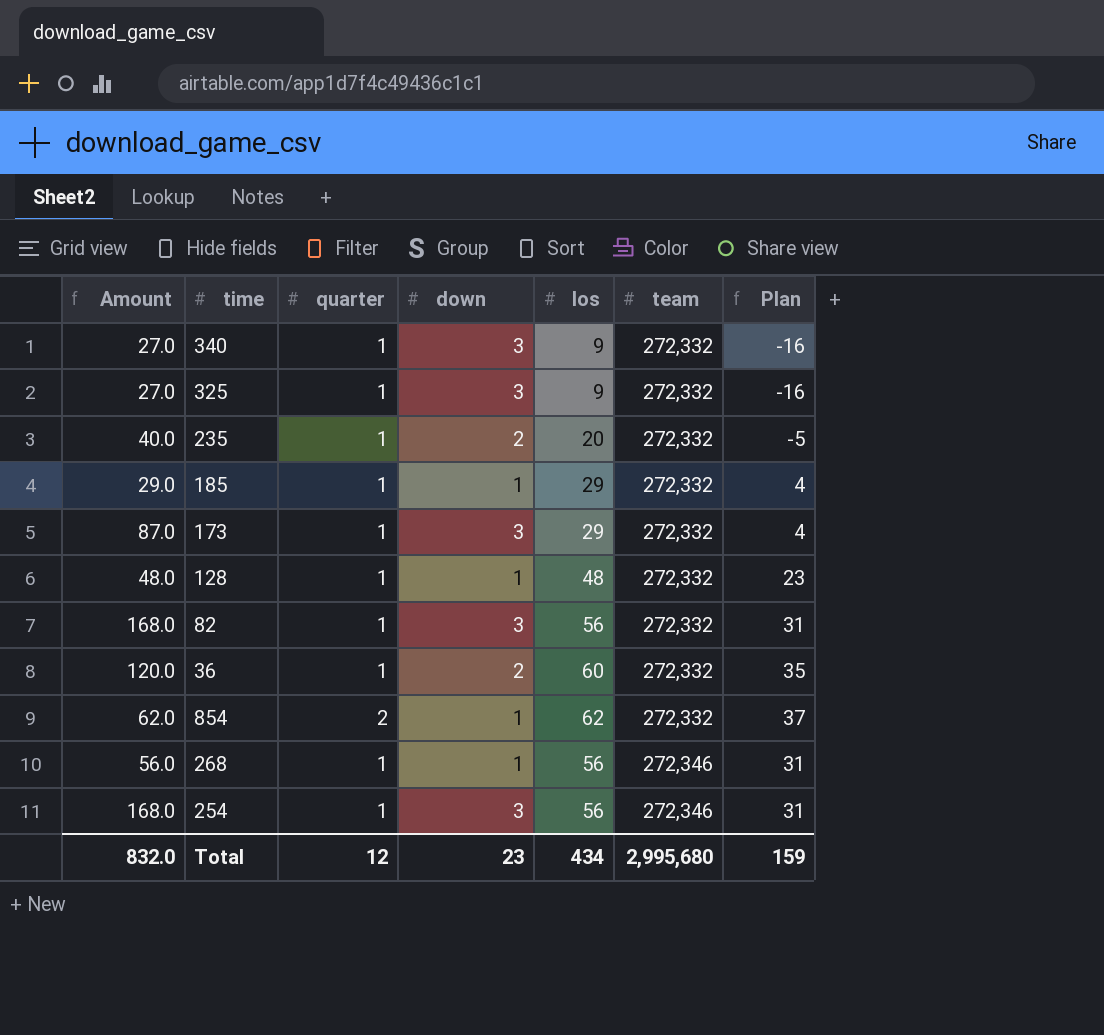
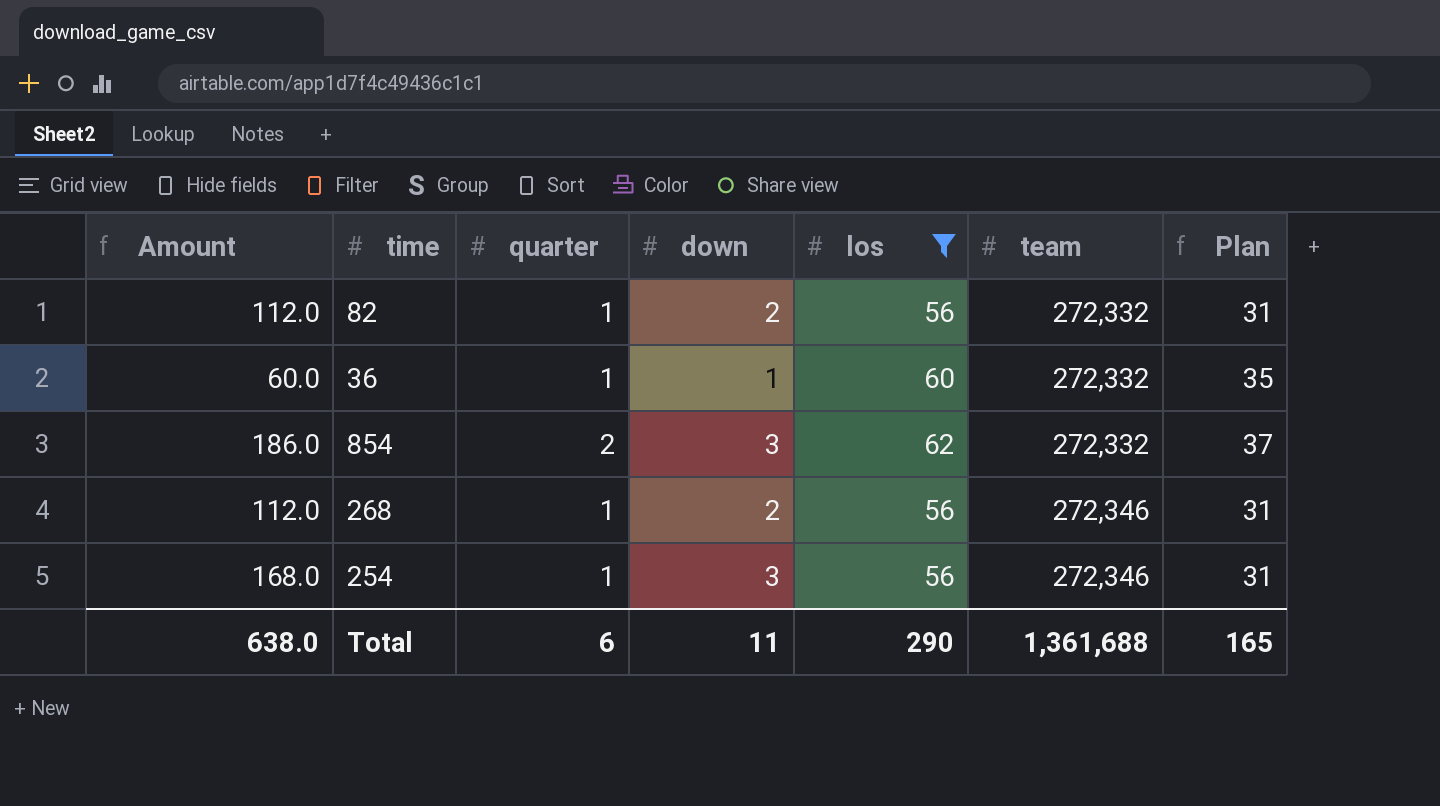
filter: none -> los >= 56
82 | Amount: 168.0 -> 112.0
82 | down: 3 -> 2
36 | Amount: 120.0 -> 60.0
36 | down: 2 -> 1
854 | Amount: 62.0 -> 186.0
854 | down: 1 -> 3
268 | Amount: 56.0 -> 112.0
268 | down: 1 -> 2
Total | Amount: 832.0 -> 638.0
Total | quarter: 12 -> 6
Total | down: 23 -> 11
Total | los: 434 -> 290
Total | team: 2,995,680 -> 1,361,688
Total | Plan: 159 -> 165

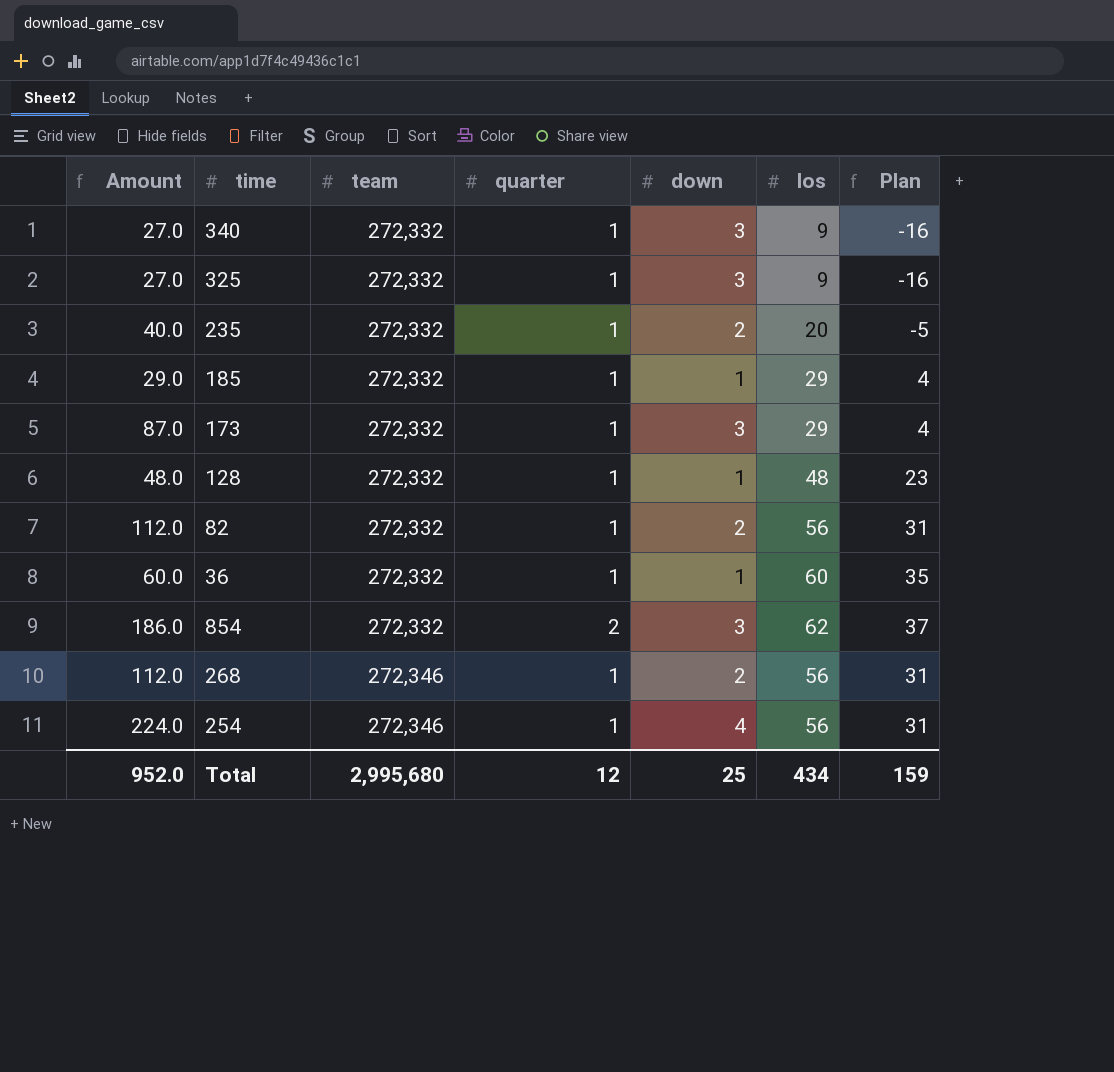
filter: los >= 56 -> none
column team | position: 6 -> 3
254 | Amount: 168.0 -> 224.0
254 | down: 3 -> 4
Total | Amount: 638.0 -> 952.0
Total | team: 1,361,688 -> 2,995,680
Total | quarter: 6 -> 12
Total | down: 11 -> 25
Total | los: 290 -> 434
Total | Plan: 165 -> 159

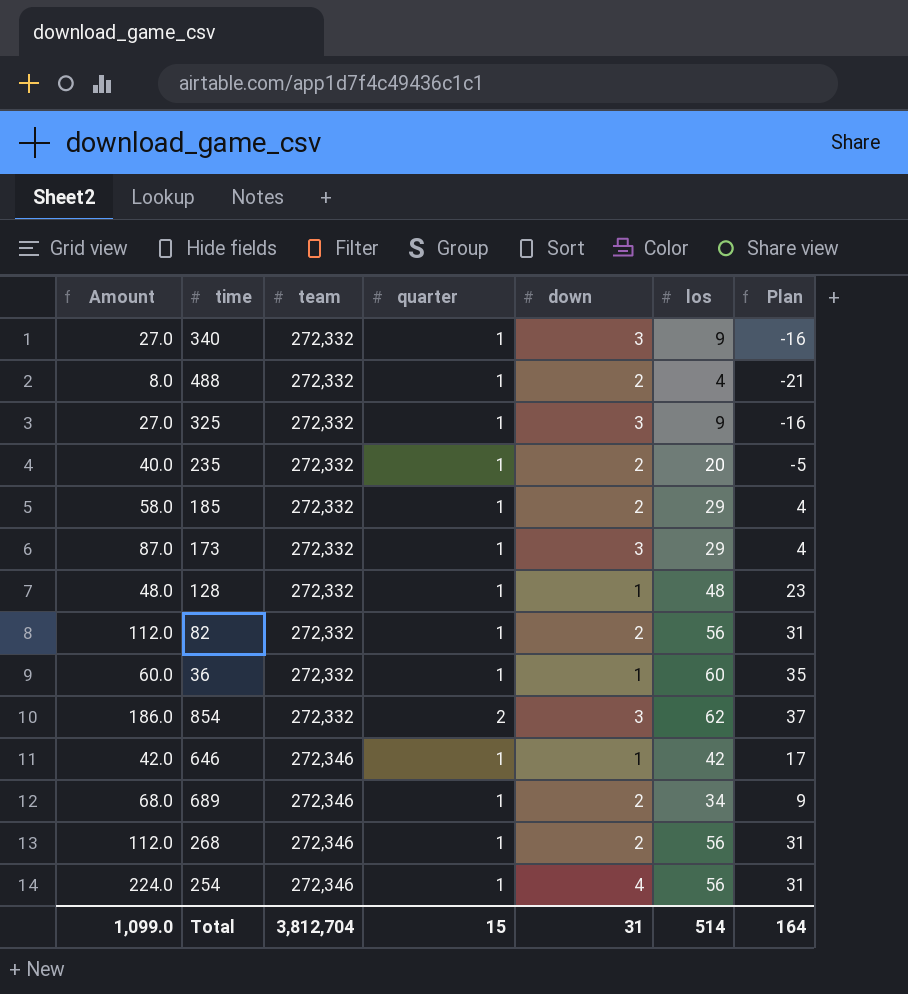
row 488: none -> 8.0 | 272,332 | 1 | 2 | 4 | -21
185 | Amount: 29.0 -> 58.0
185 | down: 1 -> 2
row 646: none -> 42.0 | 272,346 | 1 | 1 | 42 | 17
row 689: none -> 68.0 | 272,346 | 1 | 2 | 34 | 9
Total | Amount: 952.0 -> 1,099.0
Total | team: 2,995,680 -> 3,812,704
Total | quarter: 12 -> 15
Total | down: 25 -> 31
Total | los: 434 -> 514
Total | Plan: 159 -> 164

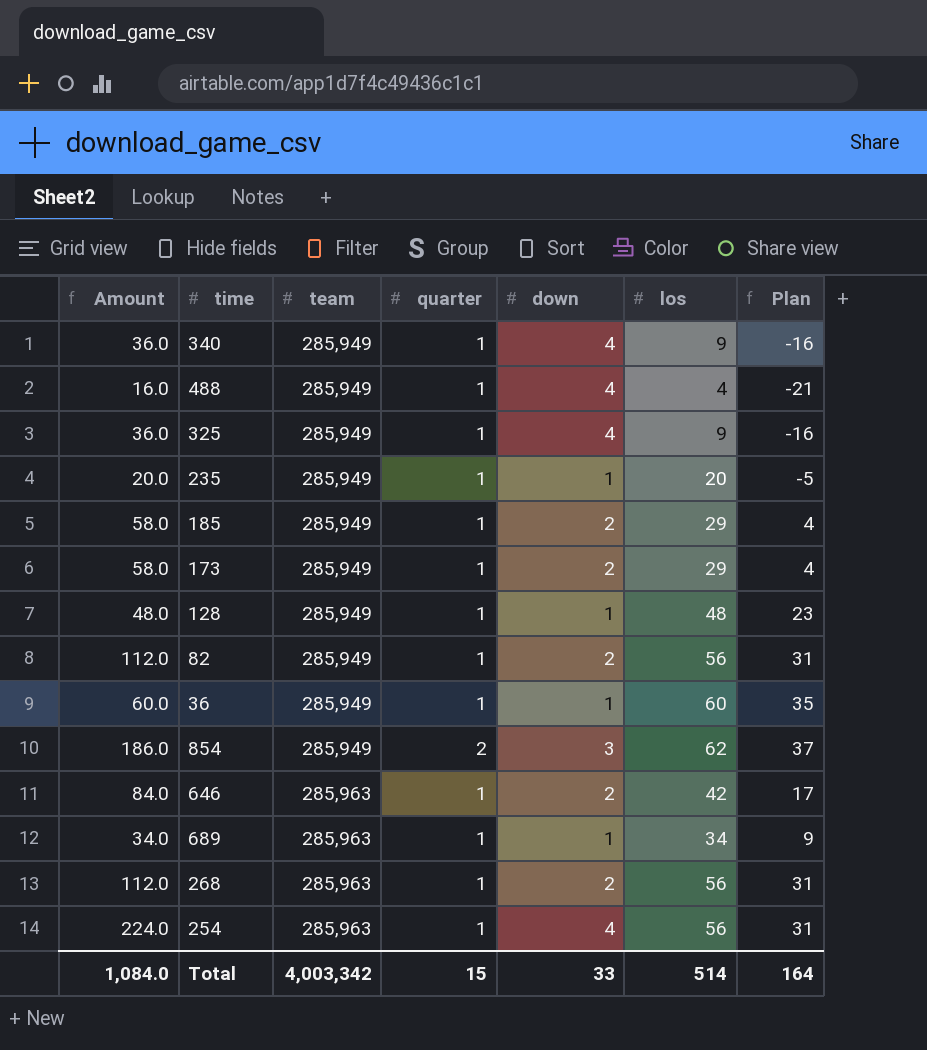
340 | Amount: 27.0 -> 36.0
340 | team: 272,332 -> 285,949
340 | down: 3 -> 4
488 | Amount: 8.0 -> 16.0
488 | team: 272,332 -> 285,949
488 | down: 2 -> 4
325 | Amount: 27.0 -> 36.0
325 | team: 272,332 -> 285,949
325 | down: 3 -> 4
235 | Amount: 40.0 -> 20.0
235 | team: 272,332 -> 285,949
235 | down: 2 -> 1
185 | team: 272,332 -> 285,949
173 | Amount: 87.0 -> 58.0
173 | team: 272,332 -> 285,949
173 | down: 3 -> 2
128 | team: 272,332 -> 285,949
82 | team: 272,332 -> 285,949
36 | team: 272,332 -> 285,949
854 | team: 272,332 -> 285,949
646 | Amount: 42.0 -> 84.0
646 | team: 272,346 -> 285,963
646 | down: 1 -> 2
689 | Amount: 68.0 -> 34.0
689 | team: 272,346 -> 285,963
689 | down: 2 -> 1
268 | team: 272,346 -> 285,963
254 | team: 272,346 -> 285,963
Total | Amount: 1,099.0 -> 1,084.0
Total | team: 3,812,704 -> 4,003,342
Total | down: 31 -> 33

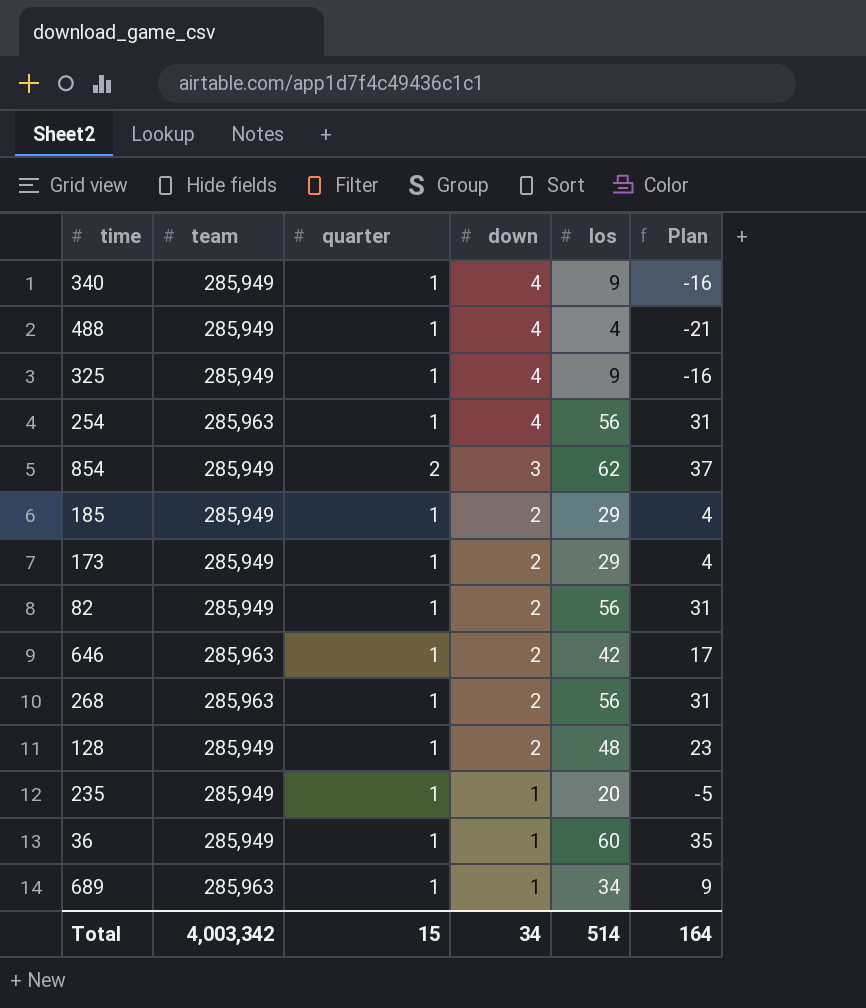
row order: team ascending -> down descending
column Amount | formula: [down] * [los] -> none
128 | down: 1 -> 2
Total | down: 33 -> 34

